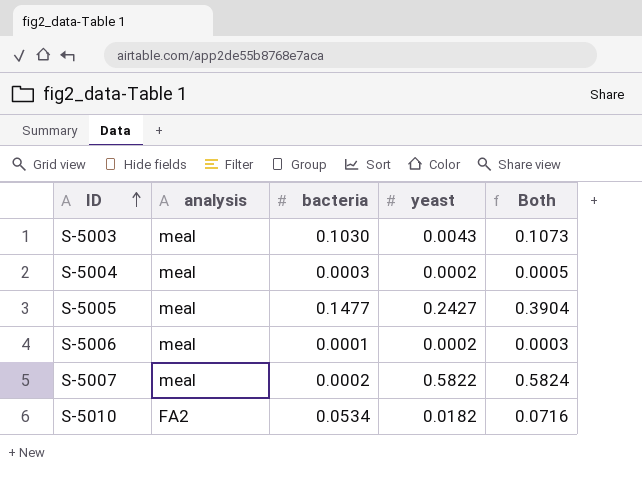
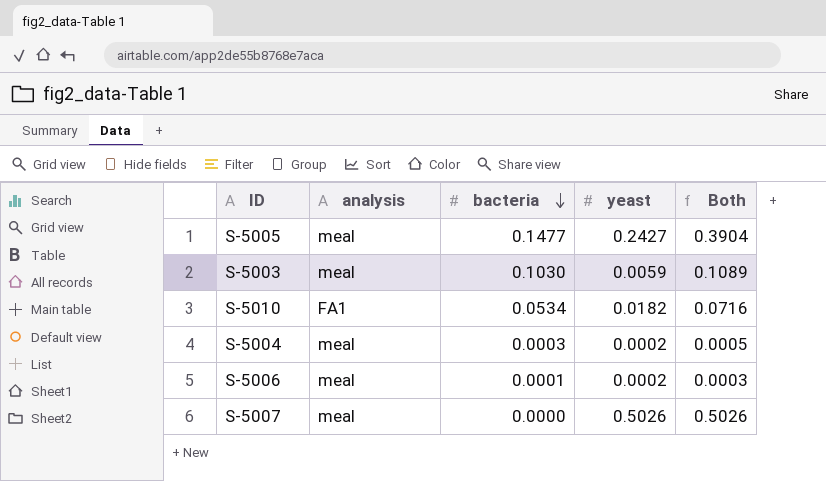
row order: ID ascending -> bacteria descending
S-5003 | yeast: 0.0043 -> 0.0059
S-5003 | Both: 0.1073 -> 0.1089
S-5010 | analysis: FA2 -> FA1
S-5007 | bacteria: 0.0002 -> 0.0000
S-5007 | yeast: 0.5822 -> 0.5026
S-5007 | Both: 0.5824 -> 0.5026

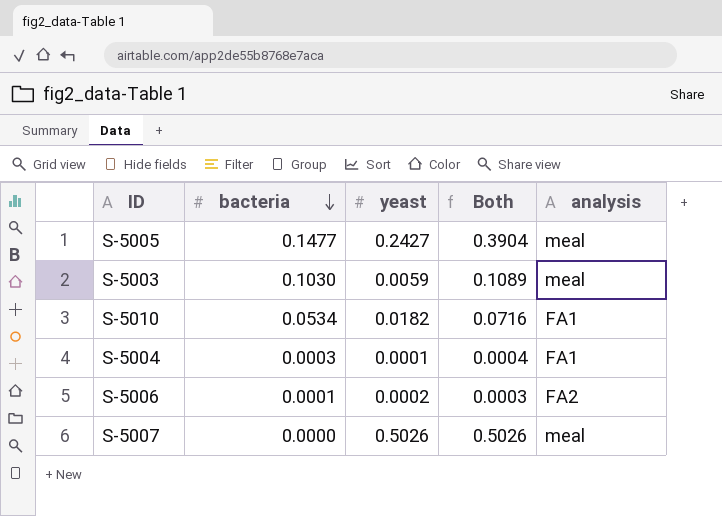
column analysis | position: 2 -> 5
S-5004 | yeast: 0.0002 -> 0.0001
S-5004 | Both: 0.0005 -> 0.0004
S-5004 | analysis: meal -> FA1
S-5006 | analysis: meal -> FA2

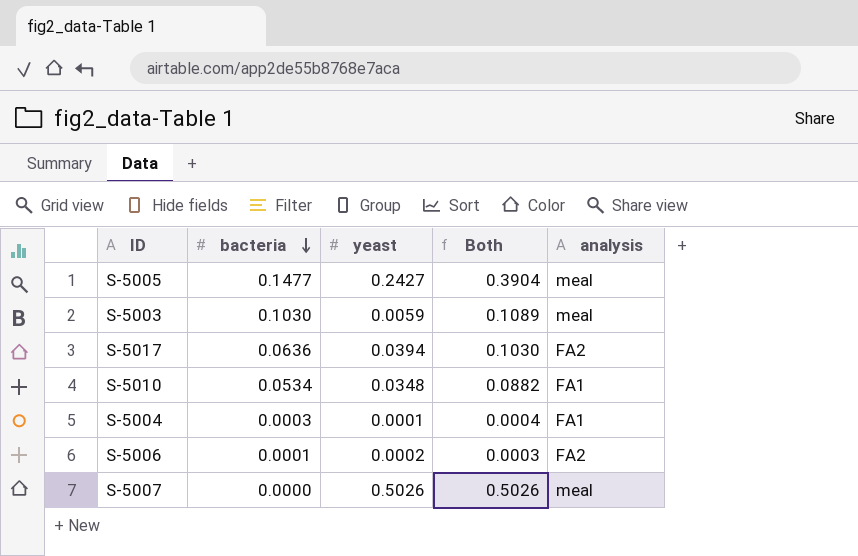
row S-5017: none -> 0.0636 | 0.0394 | 0.1030 | FA2
S-5010 | yeast: 0.0182 -> 0.0348
S-5010 | Both: 0.0716 -> 0.0882

